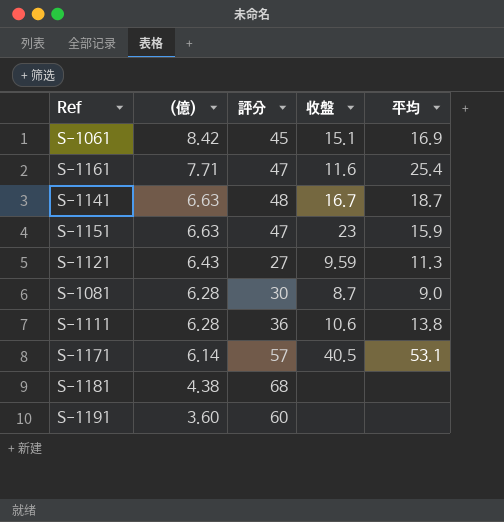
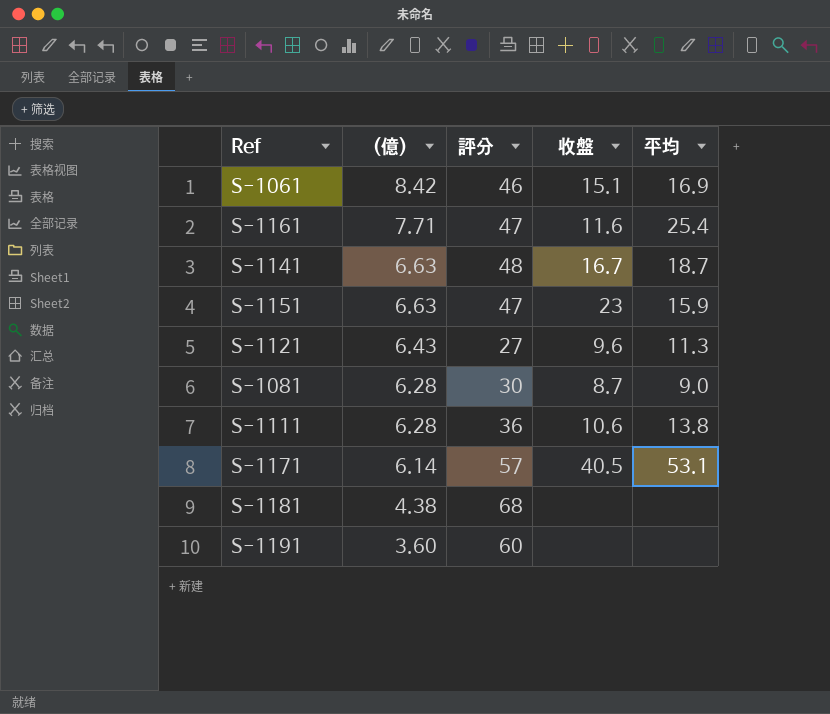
S-1061 | 評分: 45 -> 46
S-1121 | 收盤: 9.59 -> 9.6

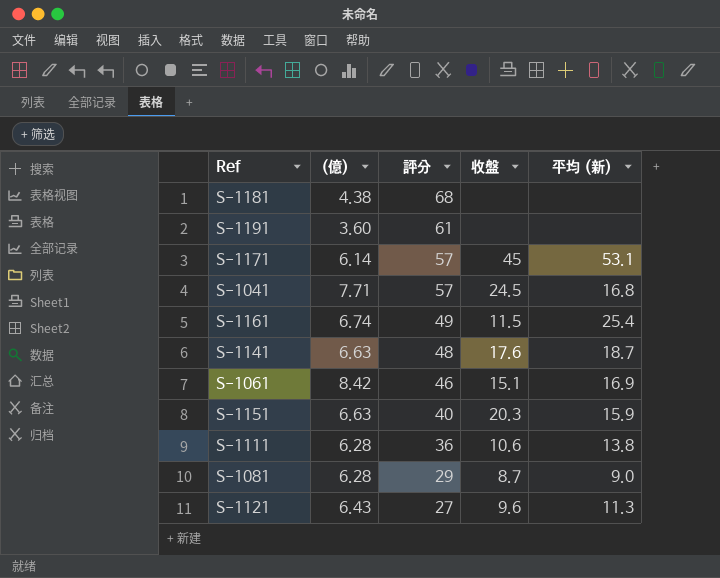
row order: (億) descending -> 評分 descending
column name: 平均 -> 平均 (新)
S-1191 | 評分: 60 -> 61
S-1171 | 收盤: 40.5 -> 45
row S-1041: none -> 7.71 | 57 | 24.5 | 16.8
S-1161 | (億): 7.71 -> 6.74
S-1161 | 評分: 47 -> 49
S-1161 | 收盤: 11.6 -> 11.5
S-1141 | 收盤: 16.7 -> 17.6
S-1151 | 評分: 47 -> 40
S-1151 | 收盤: 23 -> 20.3
S-1081 | 評分: 30 -> 29

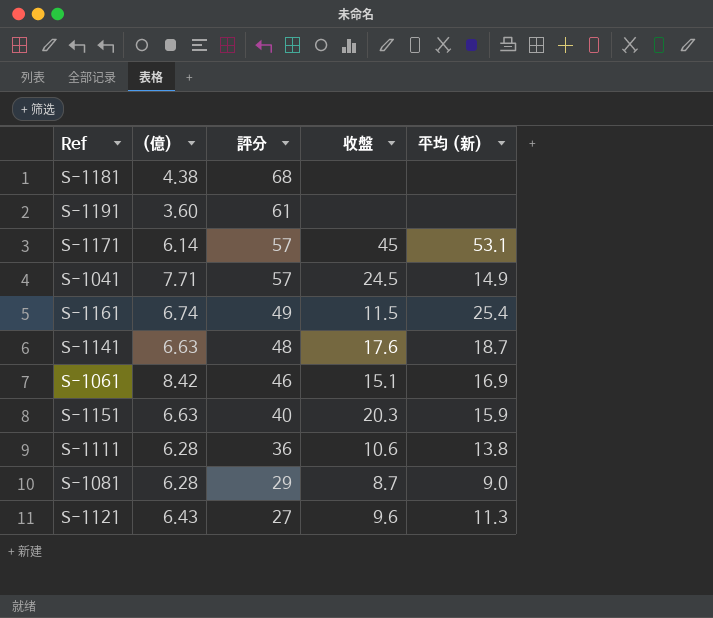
S-1041 | 平均 (新): 16.8 -> 14.9

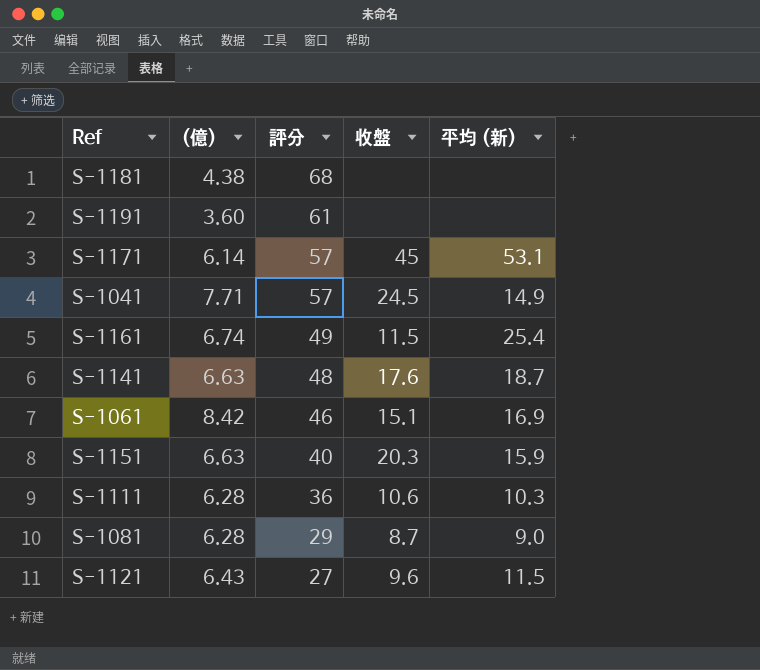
S-1111 | 平均 (新): 13.8 -> 10.3
S-1121 | 平均 (新): 11.3 -> 11.5

